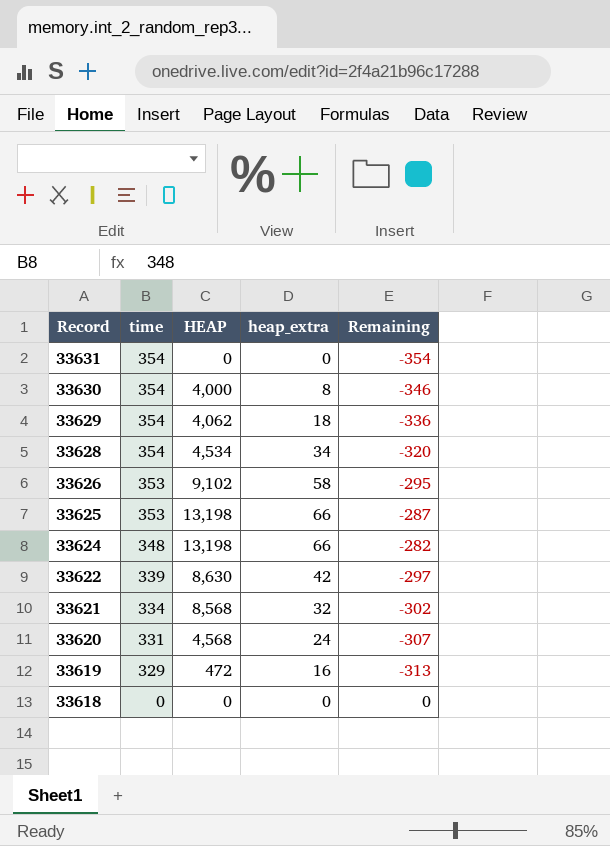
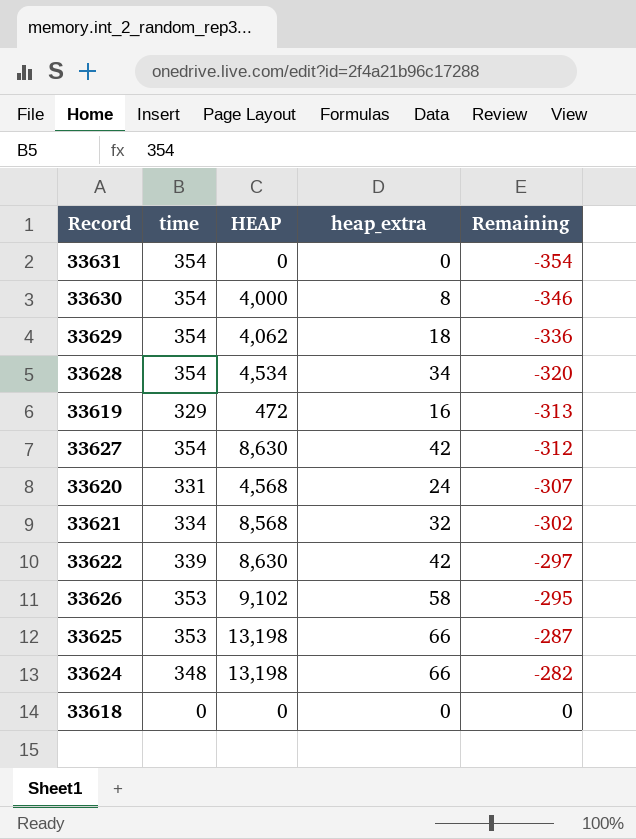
row order: Record descending -> Remaining ascending
row 33627: none -> 354 | 8,630 | 42 | -312

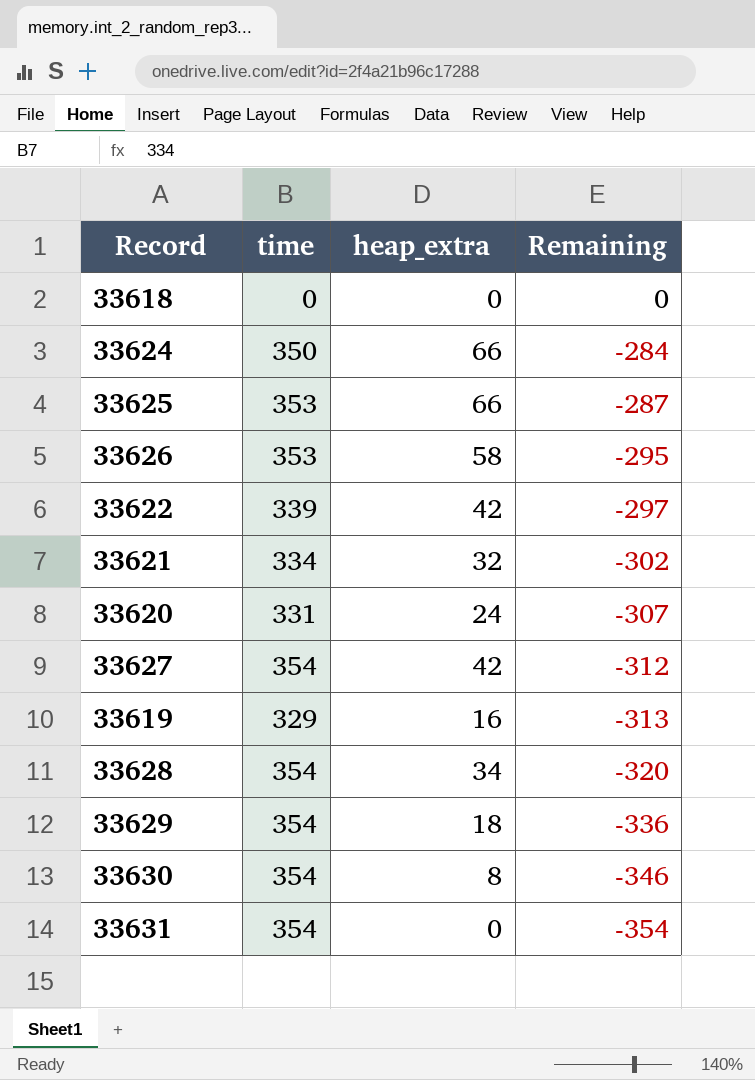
row order: Remaining ascending -> Remaining descending
column HEAP | position: 3 -> none
33624 | time: 348 -> 350
33624 | Remaining: -282 -> -284

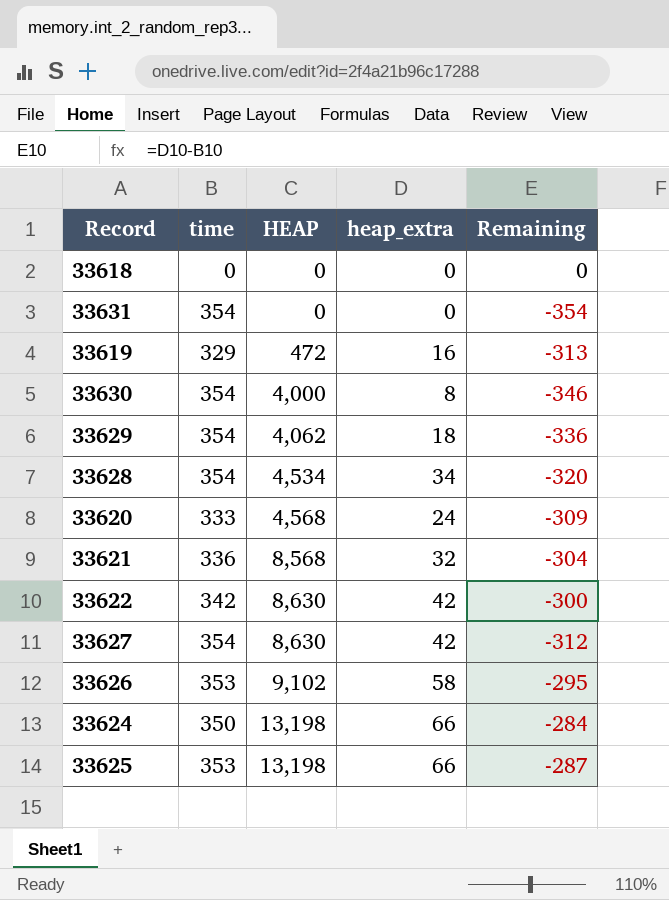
row order: Remaining descending -> HEAP ascending
column HEAP | position: none -> 3
33620 | time: 331 -> 333
33620 | Remaining: -307 -> -309
33621 | time: 334 -> 336
33621 | Remaining: -302 -> -304
33622 | time: 339 -> 342
33622 | Remaining: -297 -> -300

